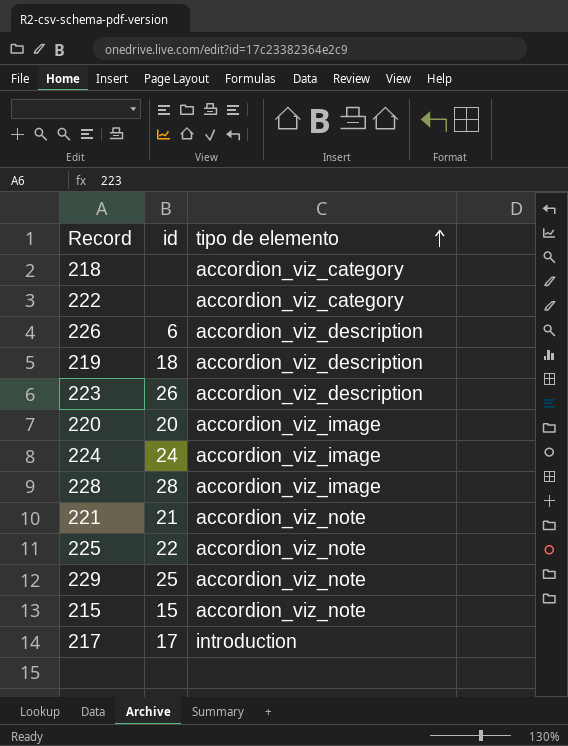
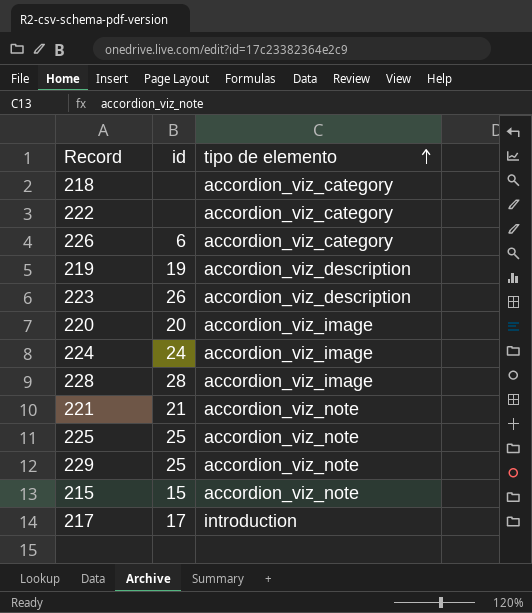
226 | tipo de elemento: accordion_viz_description -> accordion_viz_category
219 | id: 18 -> 19
225 | id: 22 -> 25

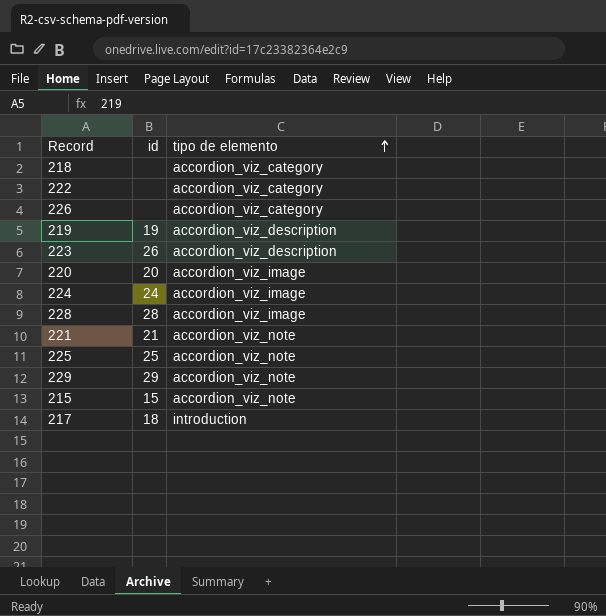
226 | id: 6 -> none
229 | id: 25 -> 29
217 | id: 17 -> 18

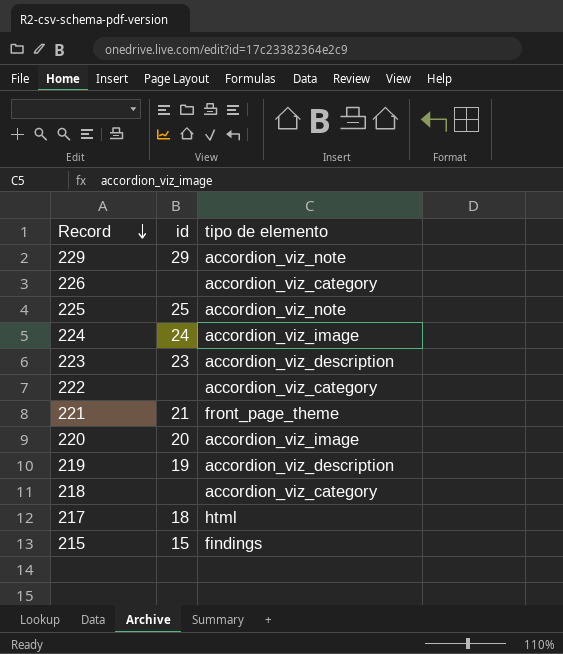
row order: tipo de elemento ascending -> Record descending
row 228: 28 | accordion_viz_image -> none
223 | id: 26 -> 23
221 | tipo de elemento: accordion_viz_note -> front_page_theme
217 | tipo de elemento: introduction -> html
215 | tipo de elemento: accordion_viz_note -> findings

